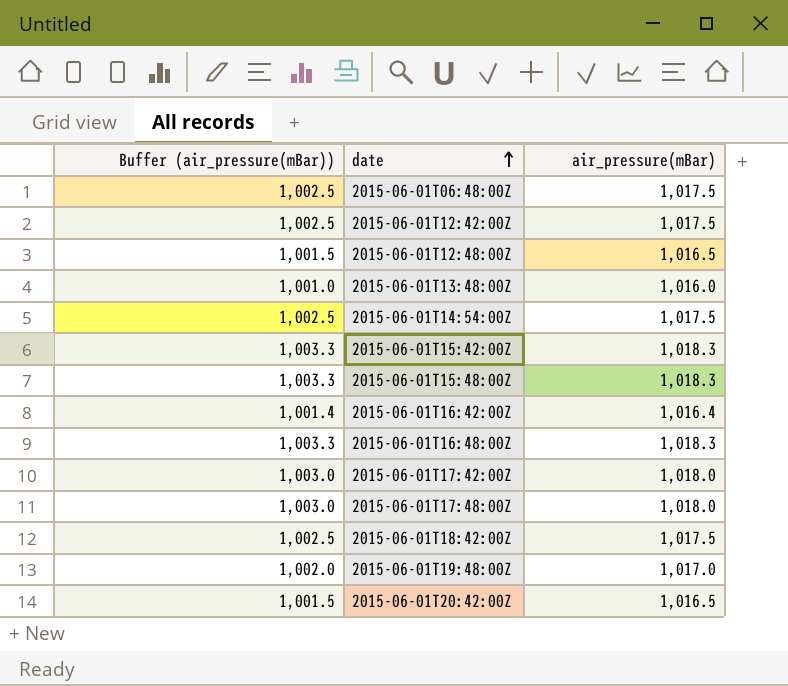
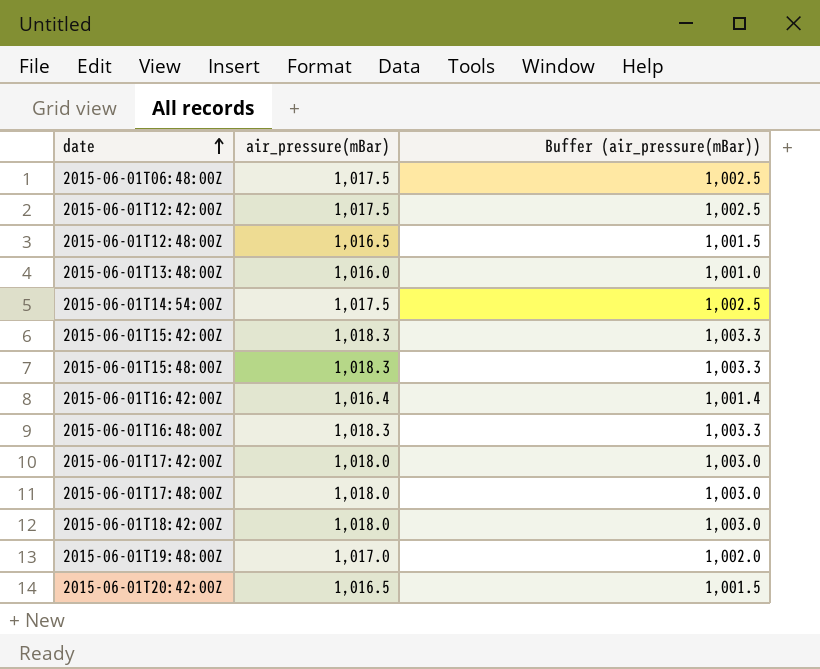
column Buffer (air_pressure(mBar)) | position: 1 -> 3
2015-06-01T18:42:00Z | air_pressure(mBar): 1,017.5 -> 1,018.0
2015-06-01T18:42:00Z | Buffer (air_pressure(mBar)): 1,002.5 -> 1,003.0

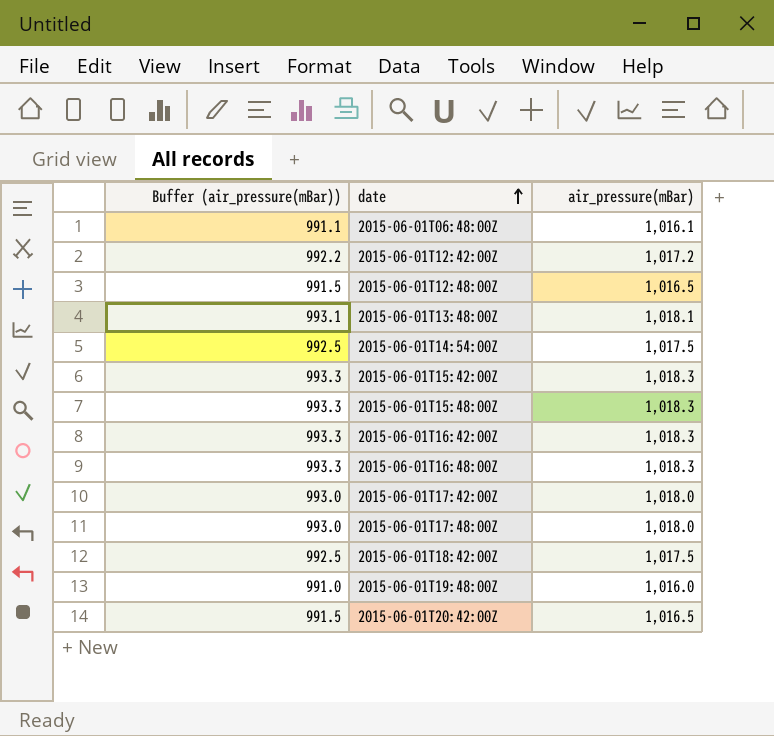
column Buffer (air_pressure(mBar)) | formula: [air_pressure(mBar)] - 15 -> [air_pressure(mBar)] - 25
column Buffer (air_pressure(mBar)) | position: 3 -> 1
2015-06-01T06:48:00Z | air_pressure(mBar): 1,017.5 -> 1,016.1
2015-06-01T12:42:00Z | air_pressure(mBar): 1,017.5 -> 1,017.2
2015-06-01T13:48:00Z | air_pressure(mBar): 1,016.0 -> 1,018.1
2015-06-01T16:42:00Z | air_pressure(mBar): 1,016.4 -> 1,018.3
2015-06-01T18:42:00Z | air_pressure(mBar): 1,018.0 -> 1,017.5
2015-06-01T19:48:00Z | air_pressure(mBar): 1,017.0 -> 1,016.0

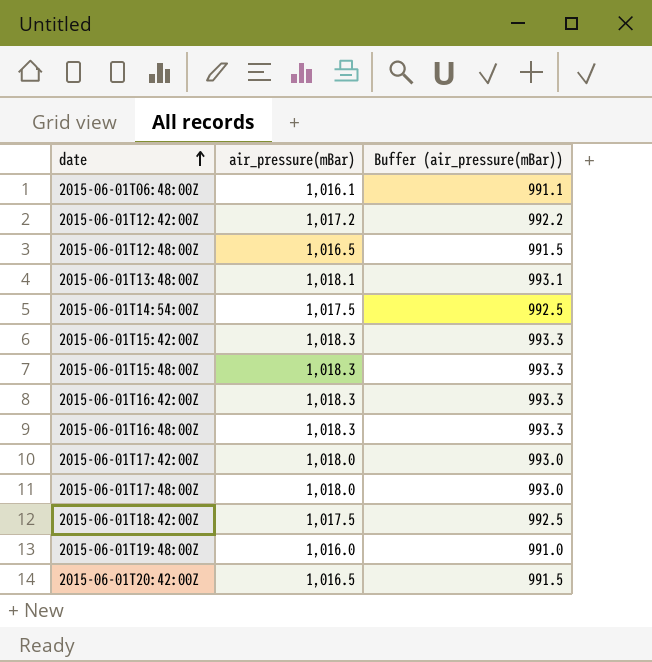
column Buffer (air_pressure(mBar)) | position: 1 -> 3

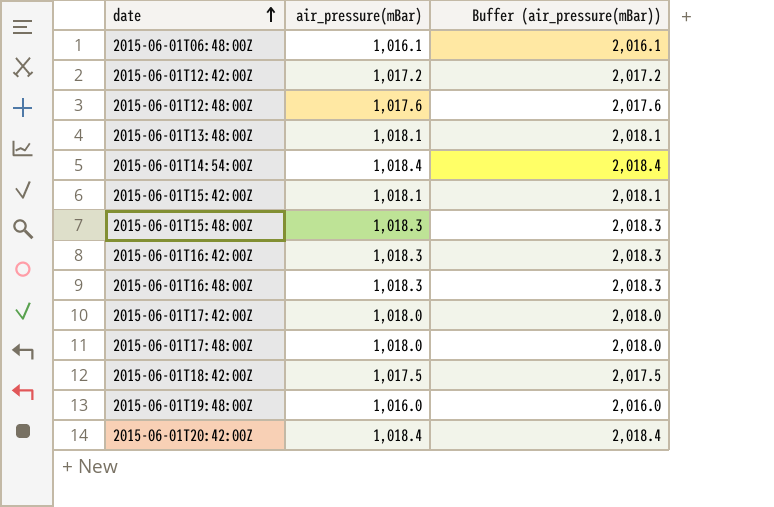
column Buffer (air_pressure(mBar)) | formula: [air_pressure(mBar)] - 25 -> [air_pressure(mBar)] + 1000
2015-06-01T12:48:00Z | air_pressure(mBar): 1,016.5 -> 1,017.6
2015-06-01T14:54:00Z | air_pressure(mBar): 1,017.5 -> 1,018.4
2015-06-01T15:42:00Z | air_pressure(mBar): 1,018.3 -> 1,018.1
2015-06-01T20:42:00Z | air_pressure(mBar): 1,016.5 -> 1,018.4

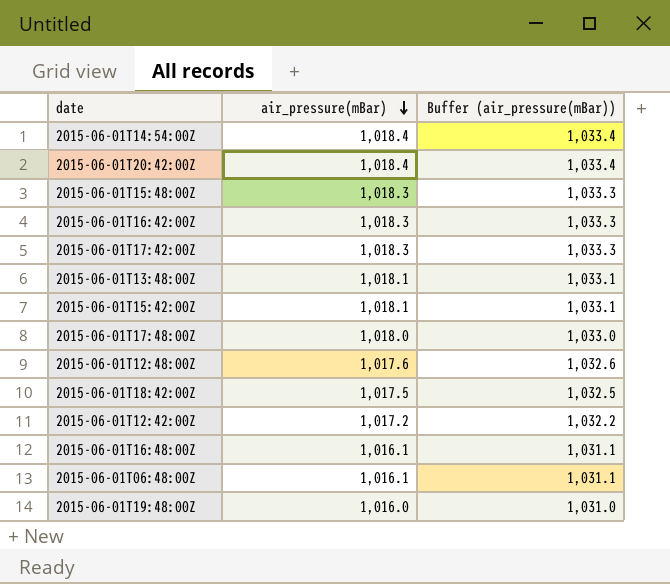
row order: date ascending -> air_pressure(mBar) descending
column Buffer (air_pressure(mBar)) | formula: [air_pressure(mBar)] + 1000 -> [air_pressure(mBar)] + 15
2015-06-01T17:42:00Z | air_pressure(mBar): 1,018.0 -> 1,018.3
2015-06-01T16:48:00Z | air_pressure(mBar): 1,018.3 -> 1,016.1

